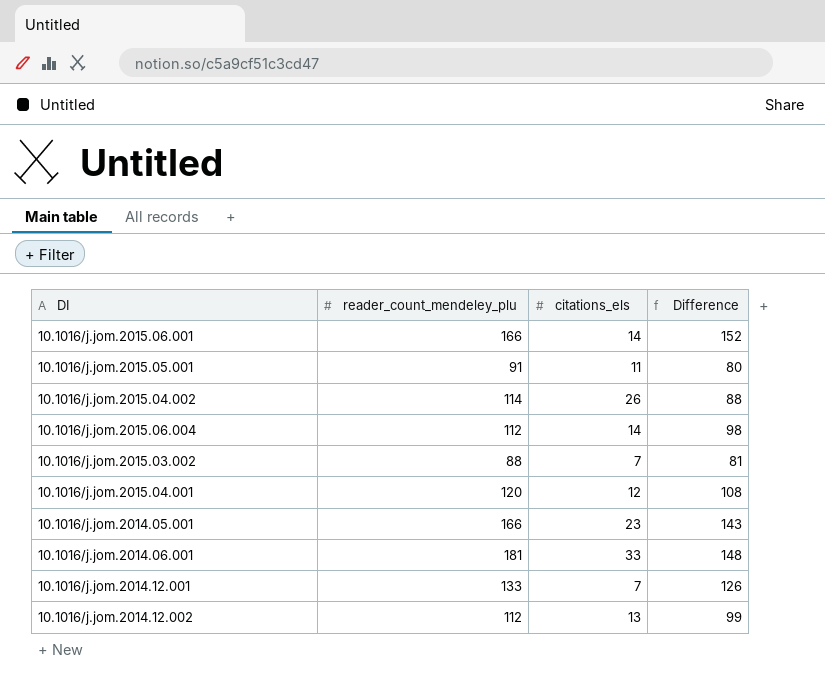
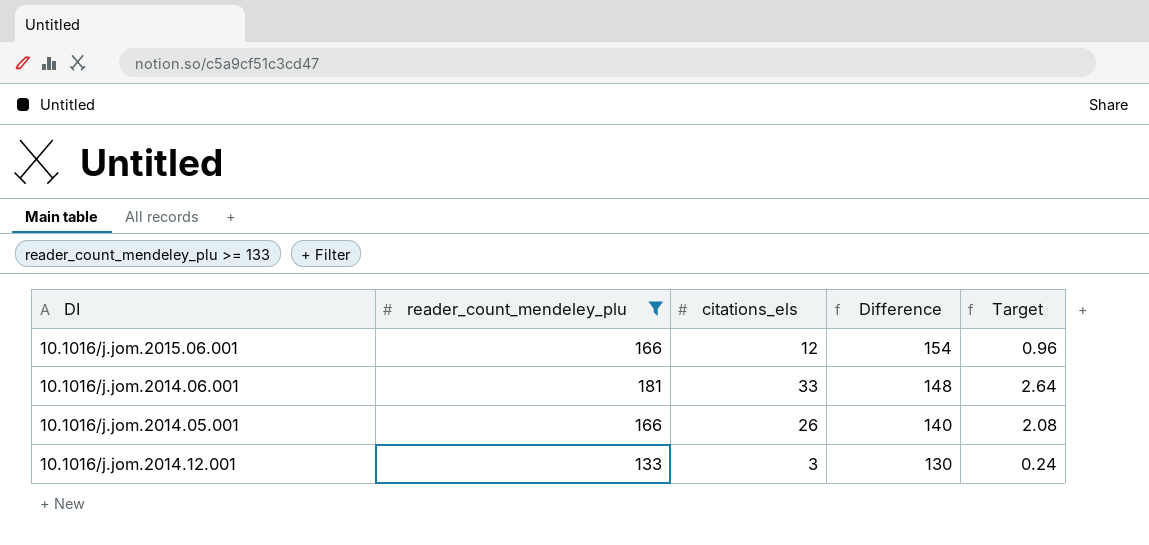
filter: none -> reader_count_mendeley_plu >= 133
row order: none -> Difference descending
column Target | formula: none -> [citations_els] * 0.08
10.1016/j.jom.2015.06.001 | citations_els: 14 -> 12
10.1016/j.jom.2015.06.001 | Difference: 152 -> 154
10.1016/j.jom.2014.05.001 | citations_els: 23 -> 26
10.1016/j.jom.2014.05.001 | Difference: 143 -> 140
10.1016/j.jom.2014.12.001 | citations_els: 7 -> 3
10.1016/j.jom.2014.12.001 | Difference: 126 -> 130

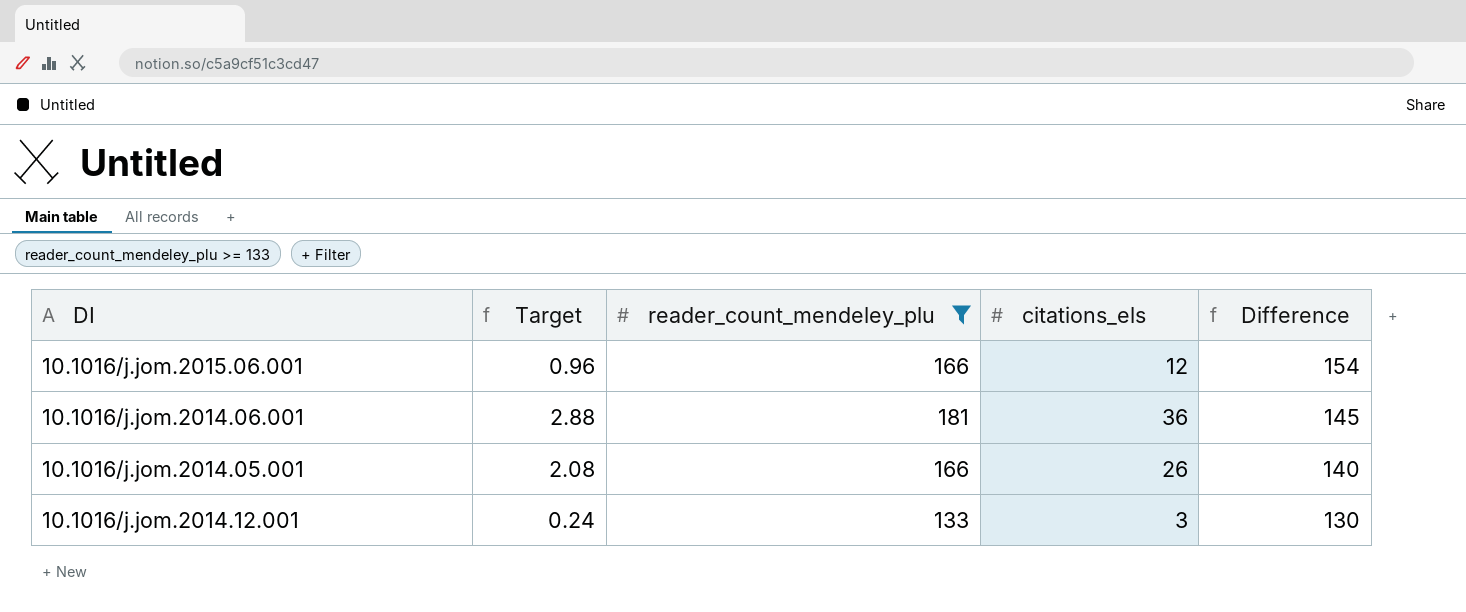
column Target | position: 5 -> 2
10.1016/j.jom.2014.06.001 | Target: 2.64 -> 2.88
10.1016/j.jom.2014.06.001 | citations_els: 33 -> 36
10.1016/j.jom.2014.06.001 | Difference: 148 -> 145

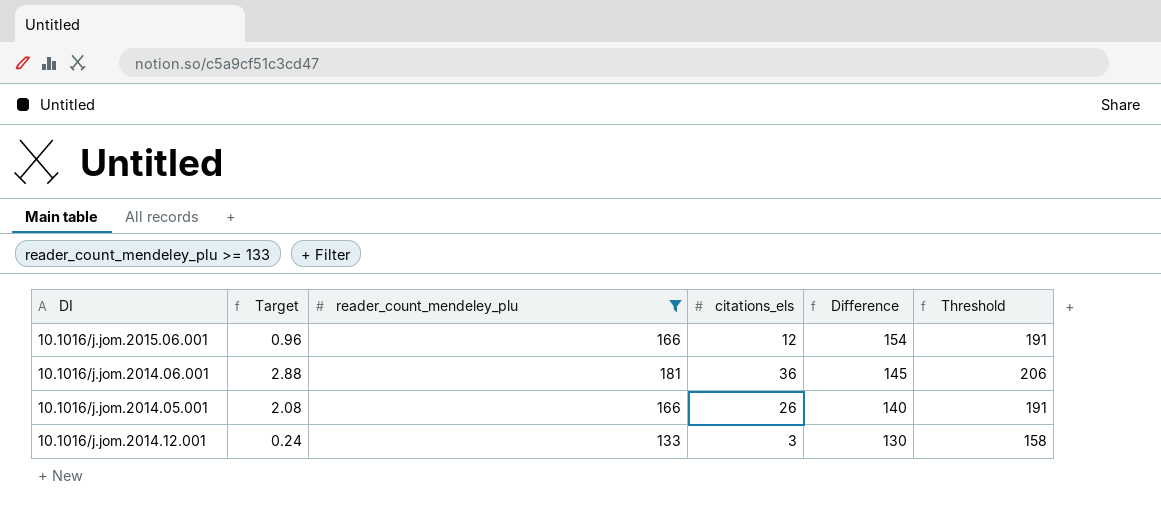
column Threshold | formula: none -> [reader_count_mendeley_plu] + 25

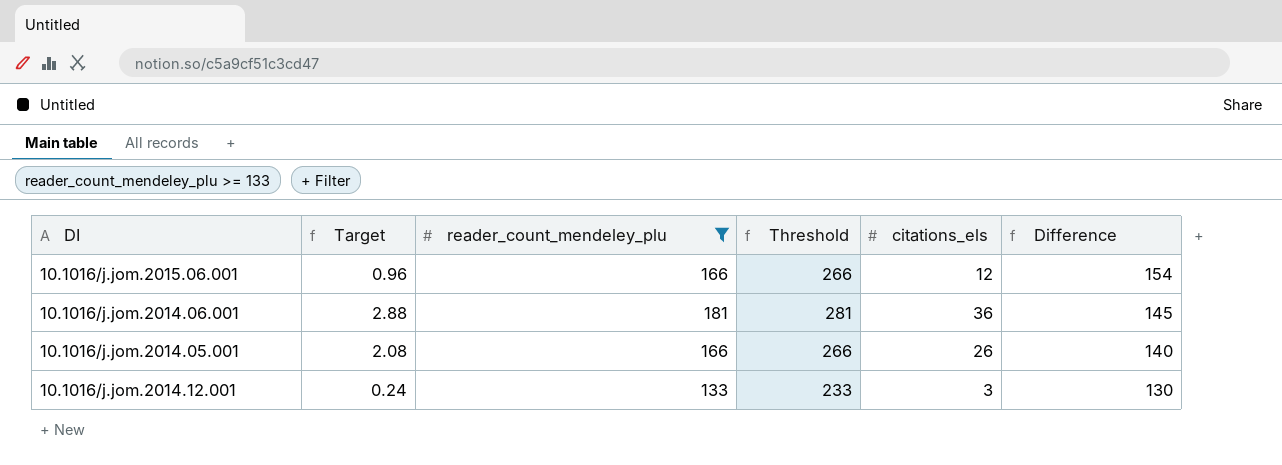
column Threshold | formula: [reader_count_mendeley_plu] + 25 -> [reader_count_mendeley_plu] + 100
column Threshold | position: 6 -> 4

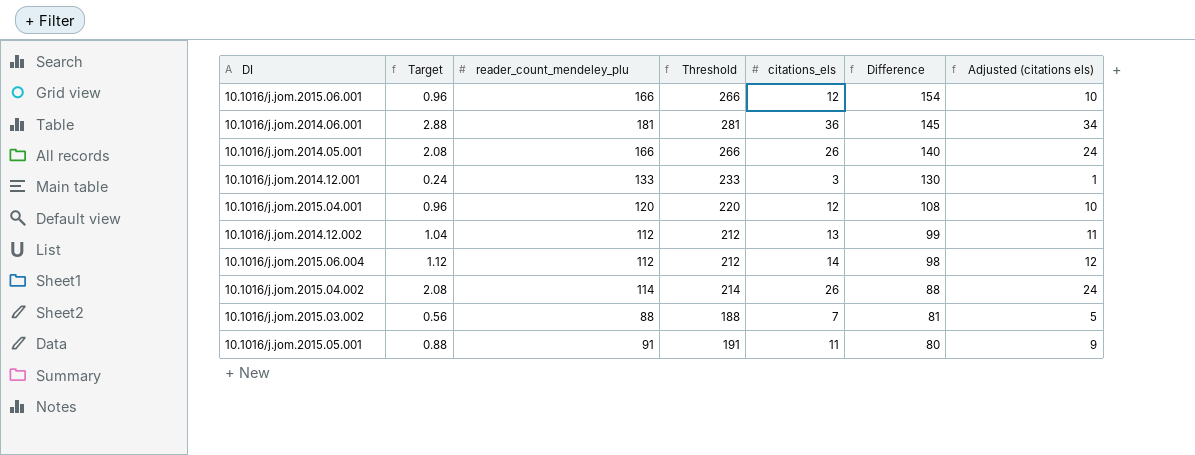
filter: reader_count_mendeley_plu >= 133 -> none
column Adjusted (citations els) | formula: none -> [citations_els] - 2

